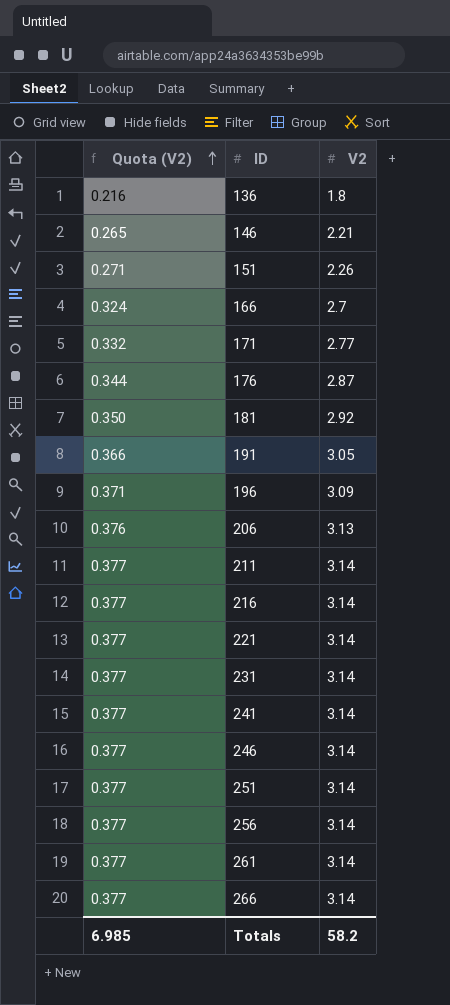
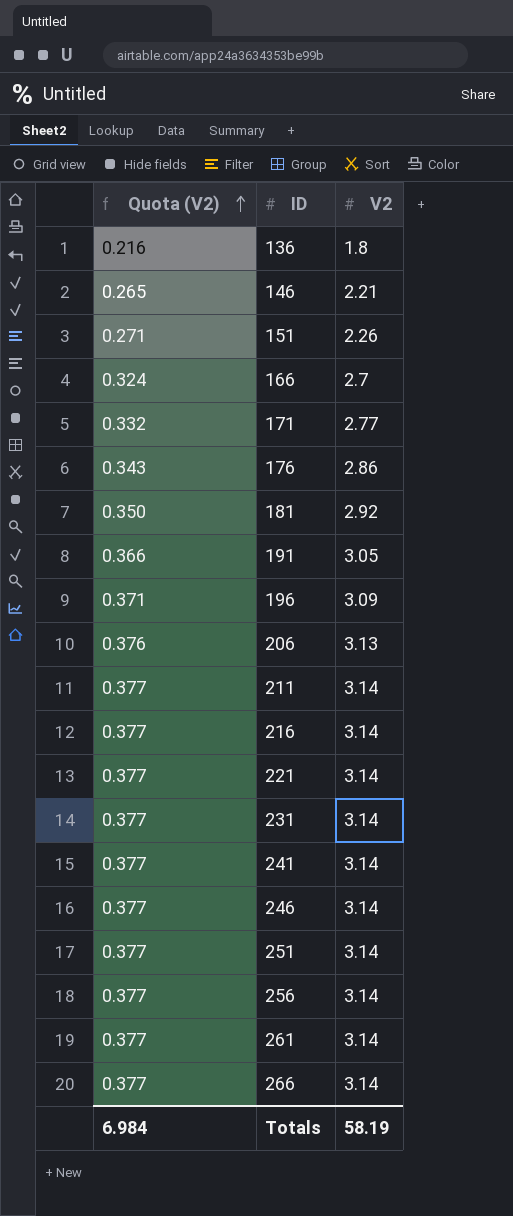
176 | Quota (V2): 0.344 -> 0.343
176 | V2: 2.87 -> 2.86
Totals | Quota (V2): 6.985 -> 6.984
Totals | V2: 58.2 -> 58.19

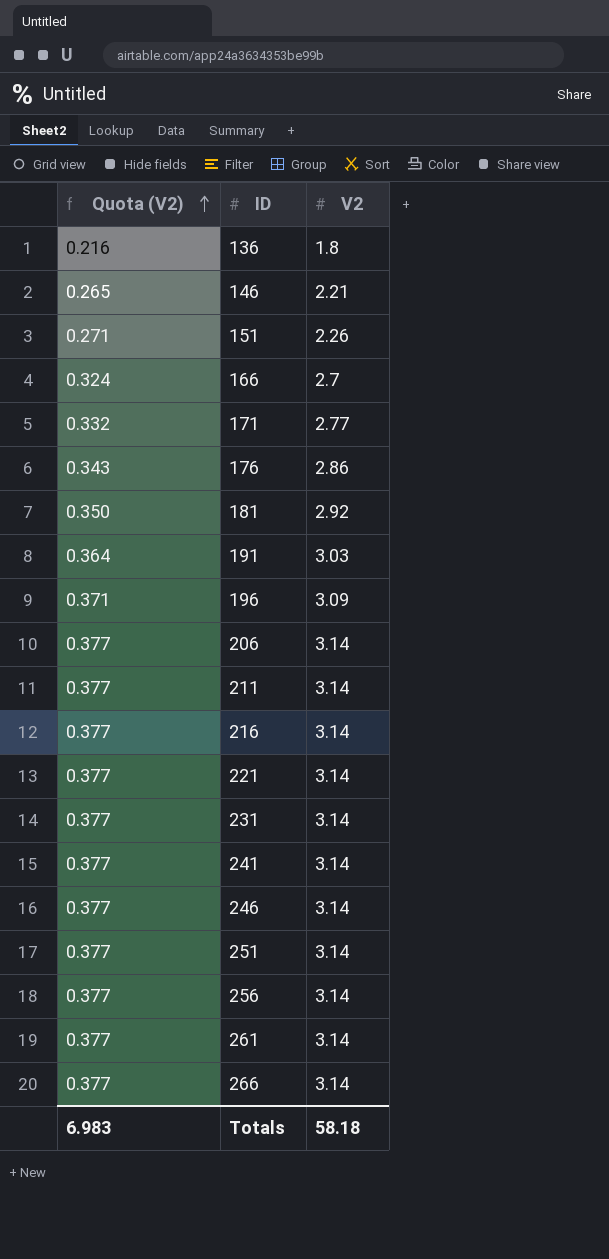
191 | Quota (V2): 0.366 -> 0.364
191 | V2: 3.05 -> 3.03
206 | Quota (V2): 0.376 -> 0.377
206 | V2: 3.13 -> 3.14
Totals | Quota (V2): 6.984 -> 6.983
Totals | V2: 58.19 -> 58.18

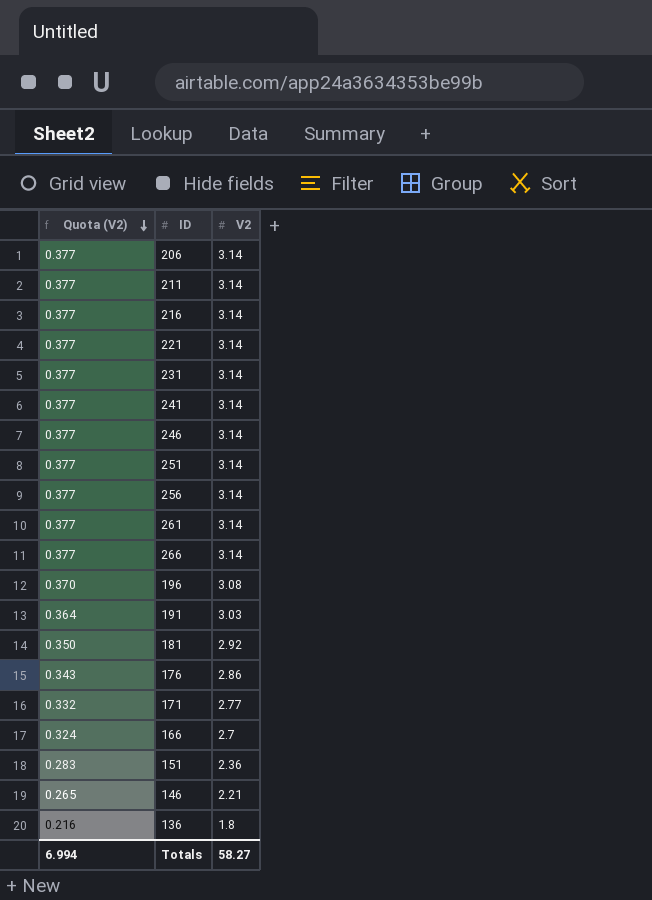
row order: Quota (V2) ascending -> Quota (V2) descending
196 | Quota (V2): 0.371 -> 0.370
196 | V2: 3.09 -> 3.08
151 | Quota (V2): 0.271 -> 0.283
151 | V2: 2.26 -> 2.36
Totals | Quota (V2): 6.983 -> 6.994
Totals | V2: 58.18 -> 58.27

